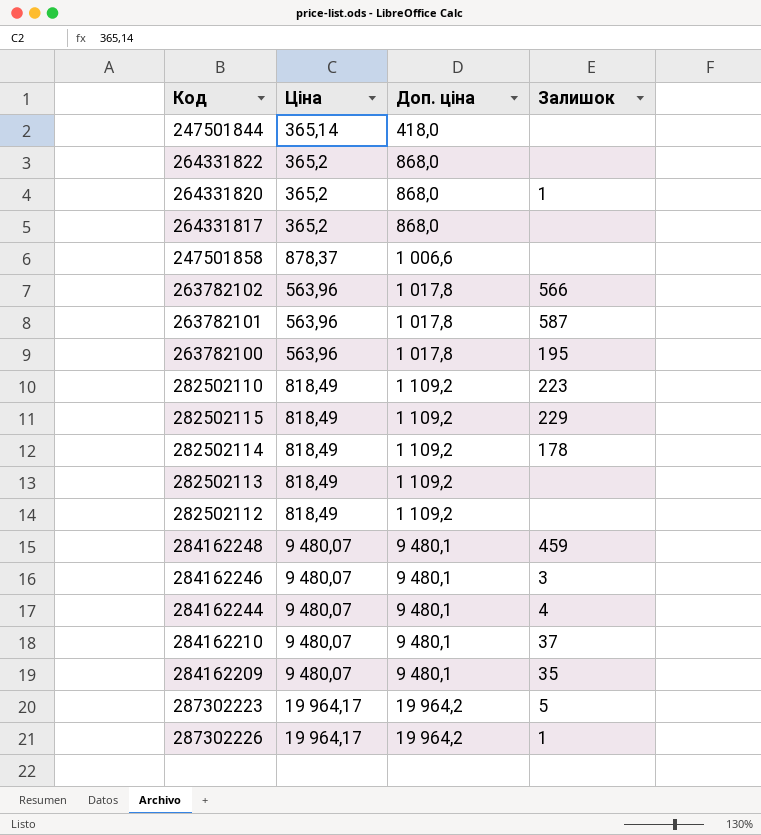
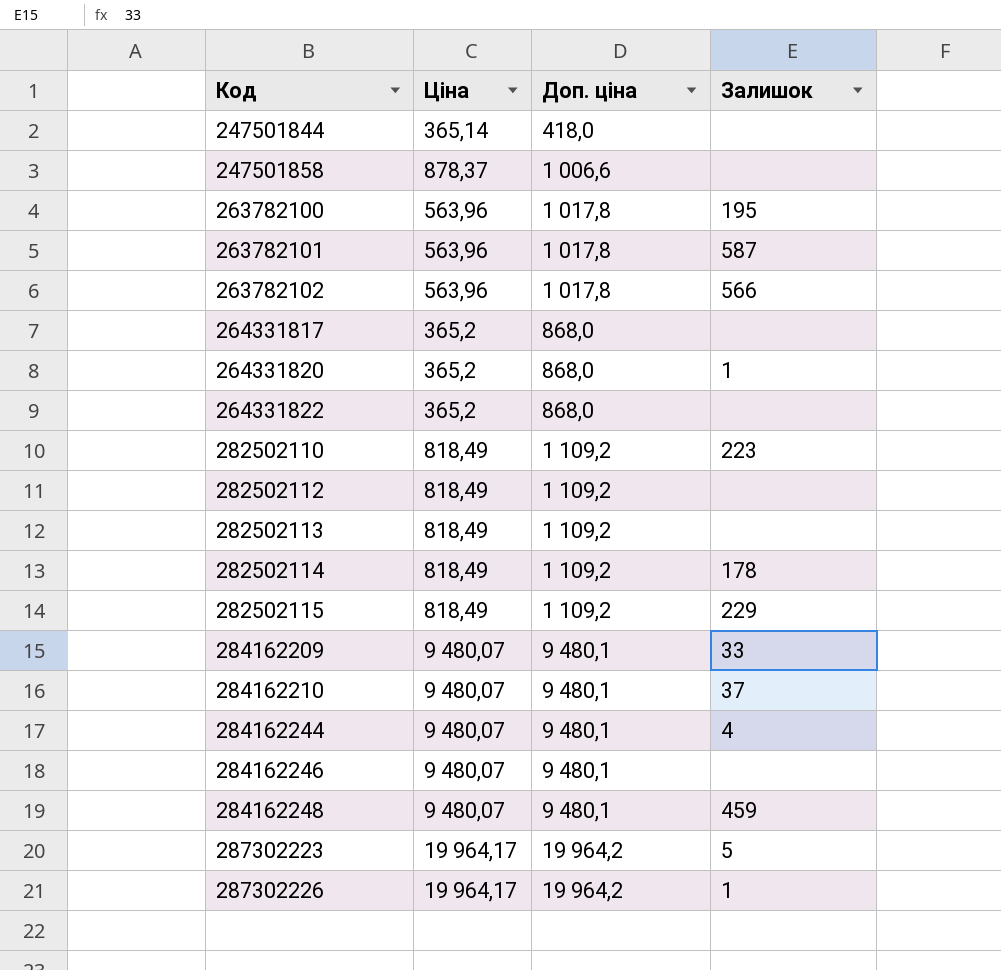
row order: Доп. ціна ascending -> Код ascending
284162209 | Залишок: 35 -> 33
284162246 | Залишок: 3 -> none

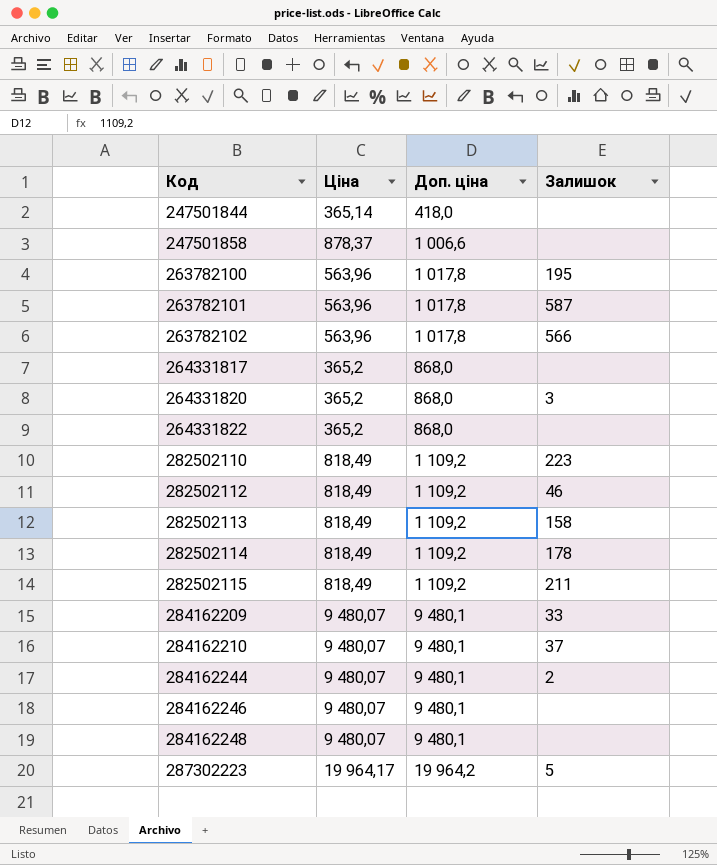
row 287302226: 19 964,17 | 19 964,2 | 1 -> none
264331820 | Залишок: 1 -> 3
282502112 | Залишок: none -> 46
282502113 | Залишок: none -> 158
282502115 | Залишок: 229 -> 211
284162244 | Залишок: 4 -> 2
284162248 | Залишок: 459 -> none

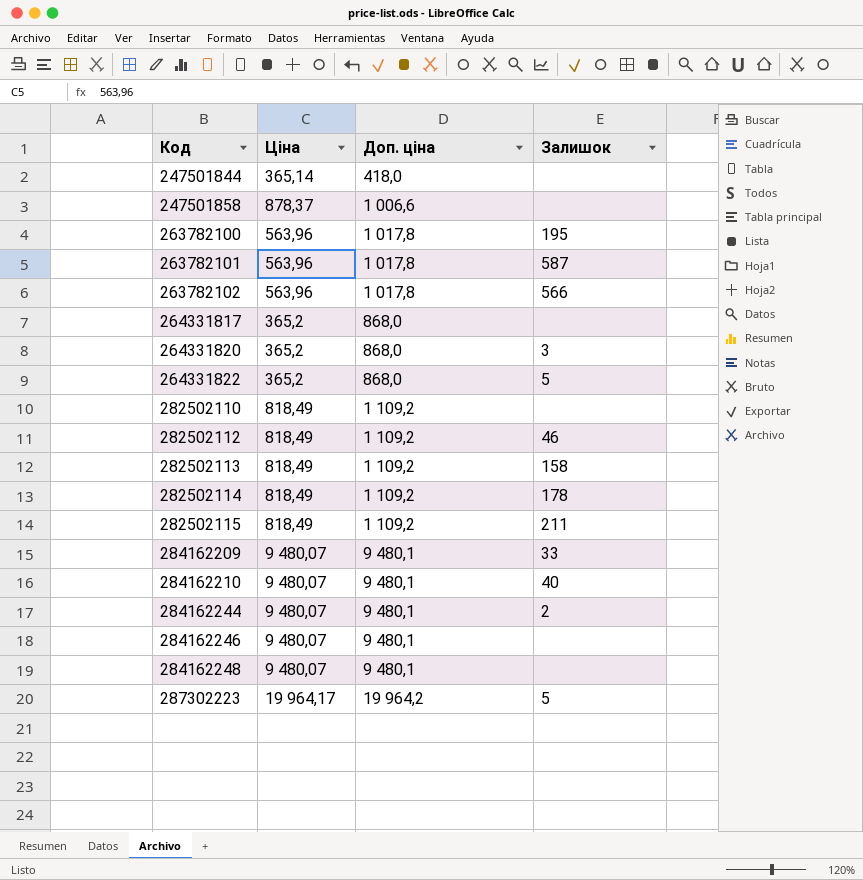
264331822 | Залишок: none -> 5
282502110 | Залишок: 223 -> none
284162210 | Залишок: 37 -> 40

